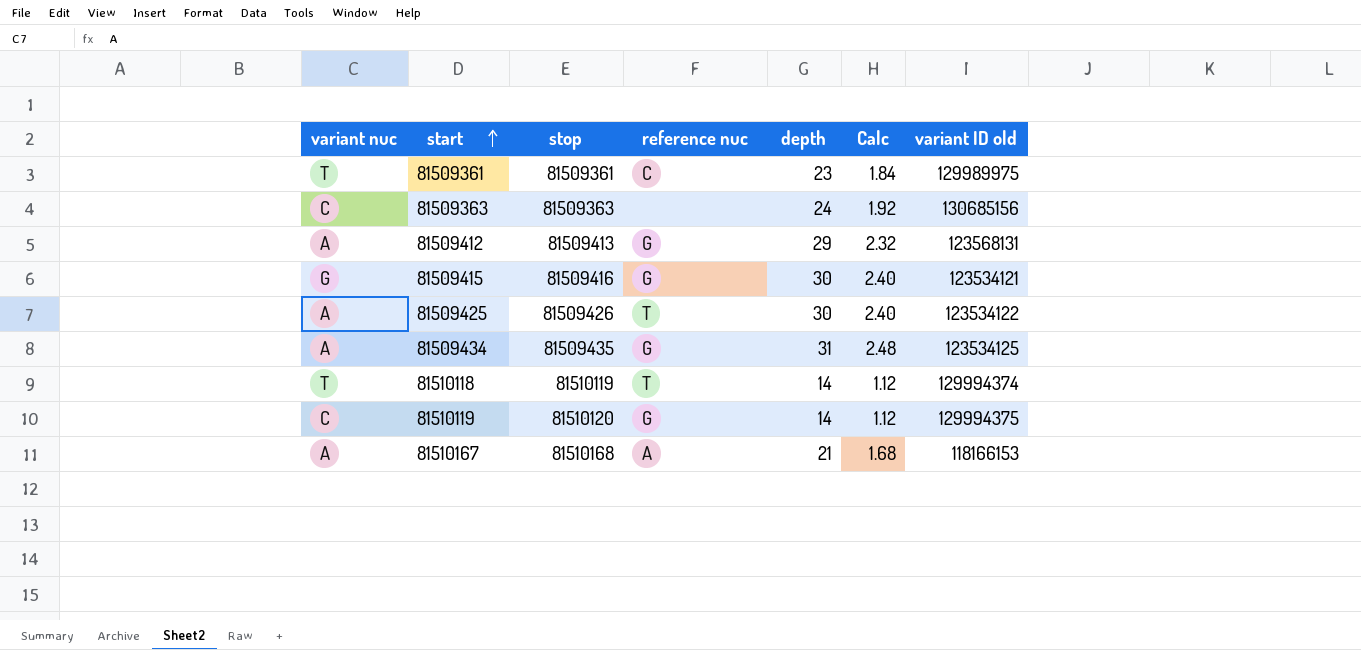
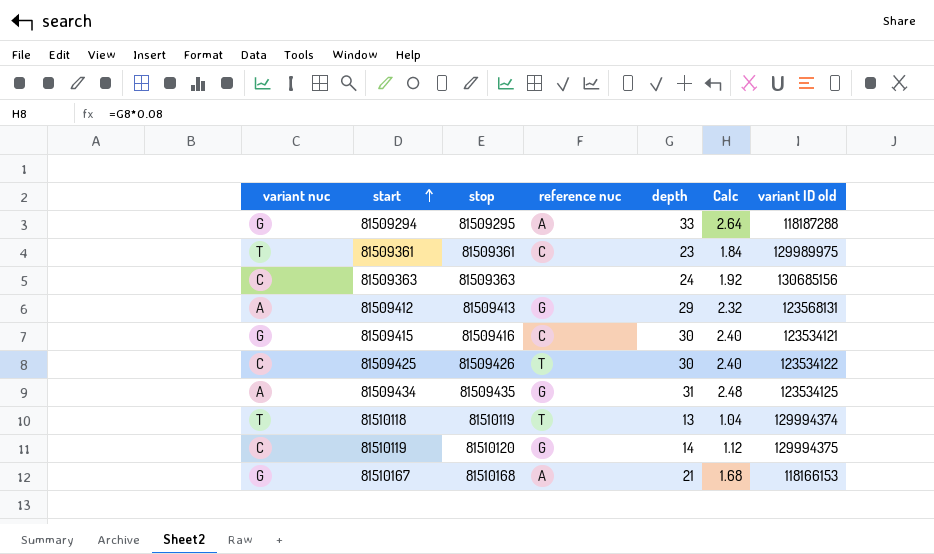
row 81509294: none -> G | 81509295 | A | 33 | 2.64 | 118187288
81509415 | reference nuc: G -> C
81509425 | variant nuc: A -> C
81510118 | depth: 14 -> 13
81510118 | Calc: 1.12 -> 1.04
81510167 | variant nuc: A -> G

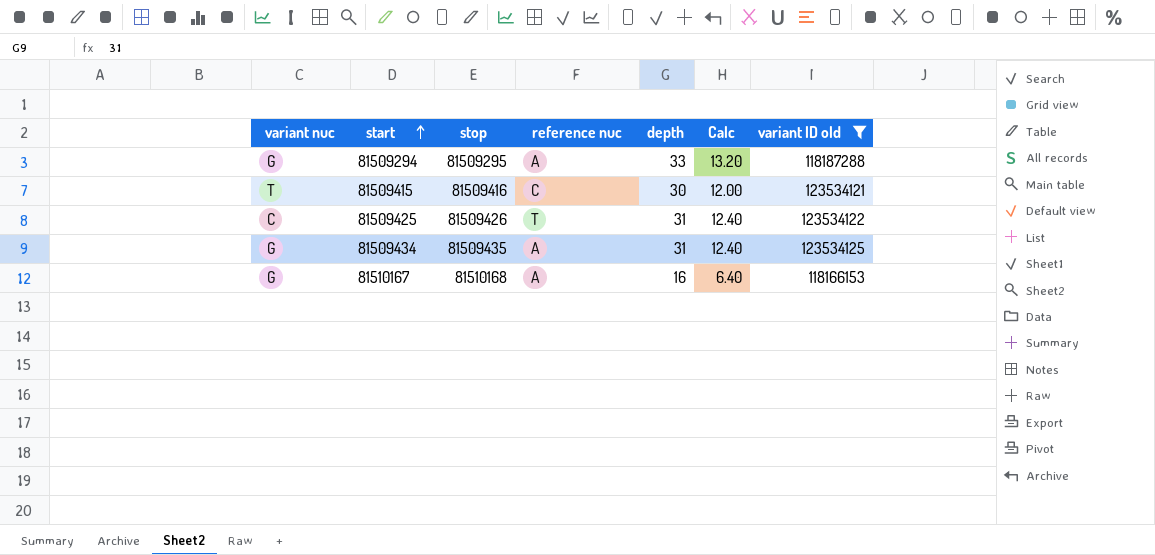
filter: none -> variant ID old <= 123534125
column Calc | formula: [depth] * 0.08 -> [depth] * 0.4
81509415 | variant nuc: G -> T
81509425 | depth: 30 -> 31
81509434 | variant nuc: A -> G
81509434 | reference nuc: G -> A
81510167 | depth: 21 -> 16

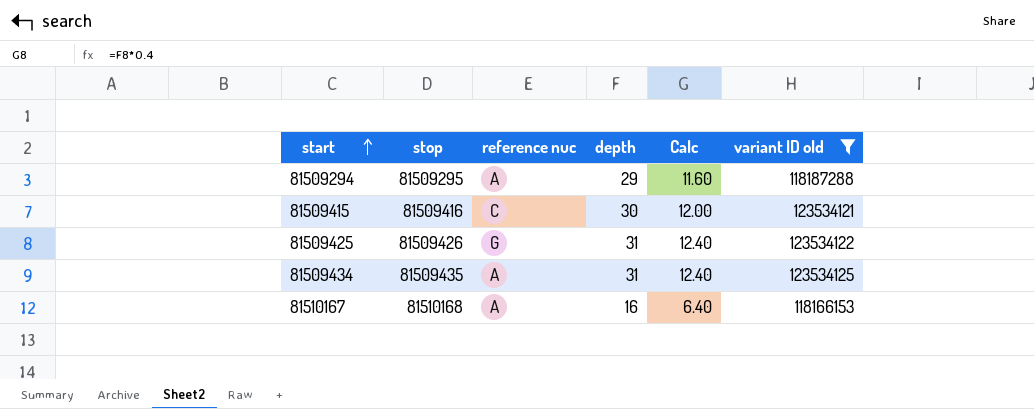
column variant nuc | position: 1 -> none
81509294 | depth: 33 -> 29
81509294 | Calc: 13.20 -> 11.60
81509425 | reference nuc: T -> G

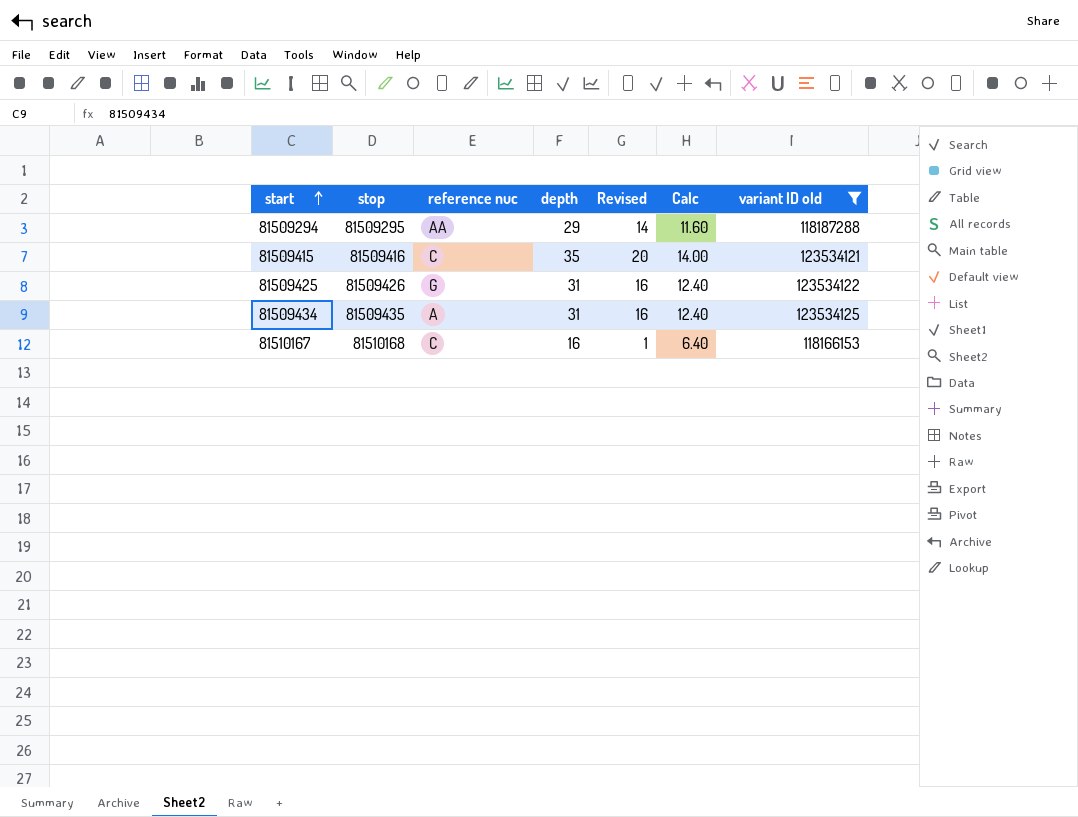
column Revised | formula: none -> [depth] - 15
81509294 | reference nuc: A -> AA
81509415 | depth: 30 -> 35
81509415 | Calc: 12.00 -> 14.00
81510167 | reference nuc: A -> C

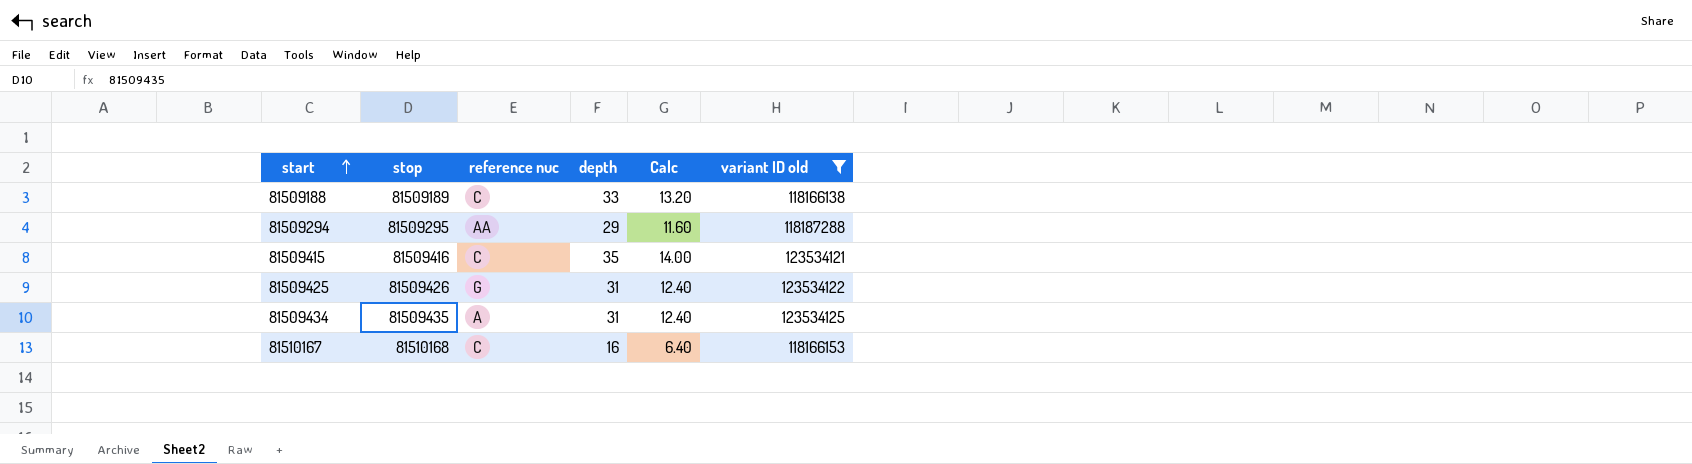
column Revised | formula: [depth] - 15 -> none
row 81509188: none -> 81509189 | C | 33 | 13.20 | 118166138

